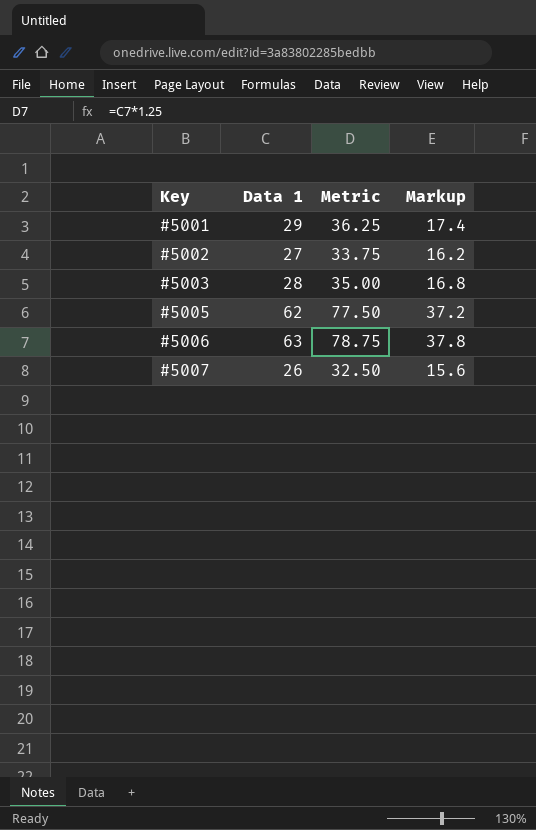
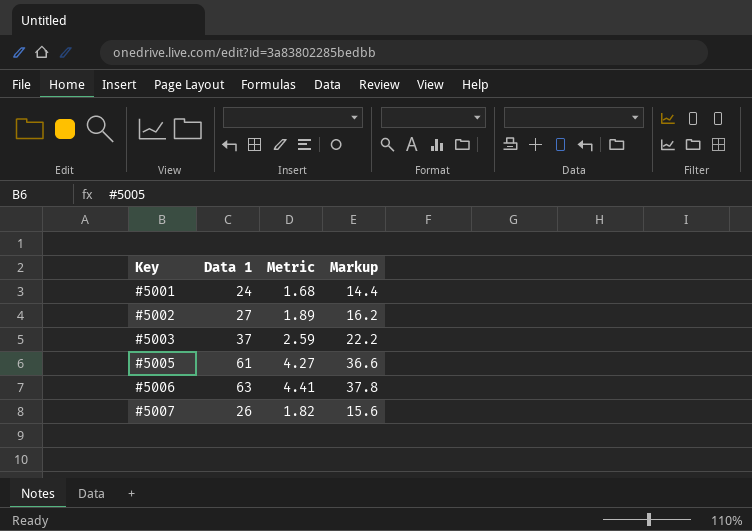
column Metric | formula: [Data 1] * 1.25 -> [Data 1] * 0.07
#5001 | Data 1: 29 -> 24
#5001 | Markup: 17.4 -> 14.4
#5003 | Data 1: 28 -> 37
#5003 | Markup: 16.8 -> 22.2
#5005 | Data 1: 62 -> 61
#5005 | Markup: 37.2 -> 36.6

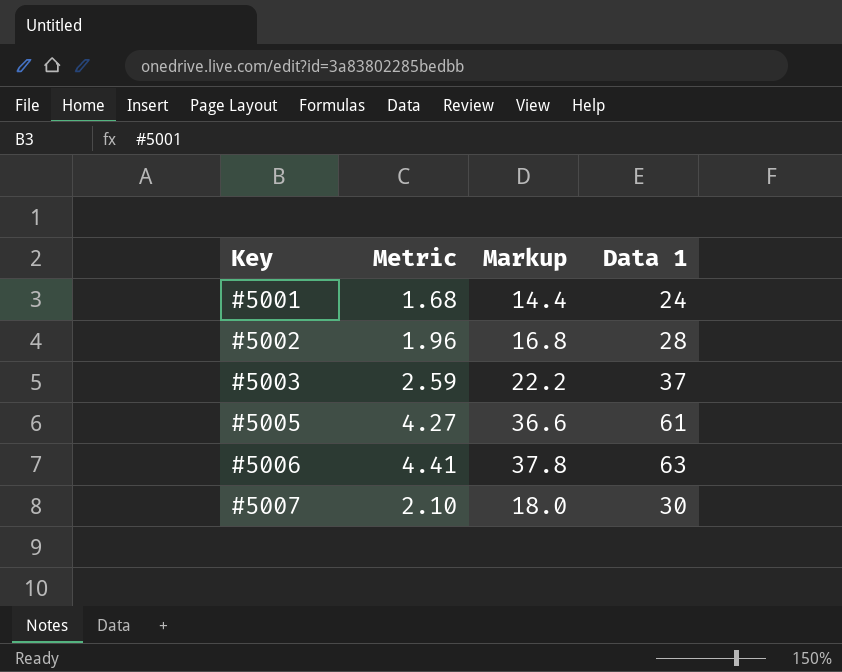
column Data 1 | position: 2 -> 4
#5002 | Metric: 1.89 -> 1.96
#5002 | Markup: 16.2 -> 16.8
#5002 | Data 1: 27 -> 28
#5007 | Metric: 1.82 -> 2.10
#5007 | Markup: 15.6 -> 18.0
#5007 | Data 1: 26 -> 30

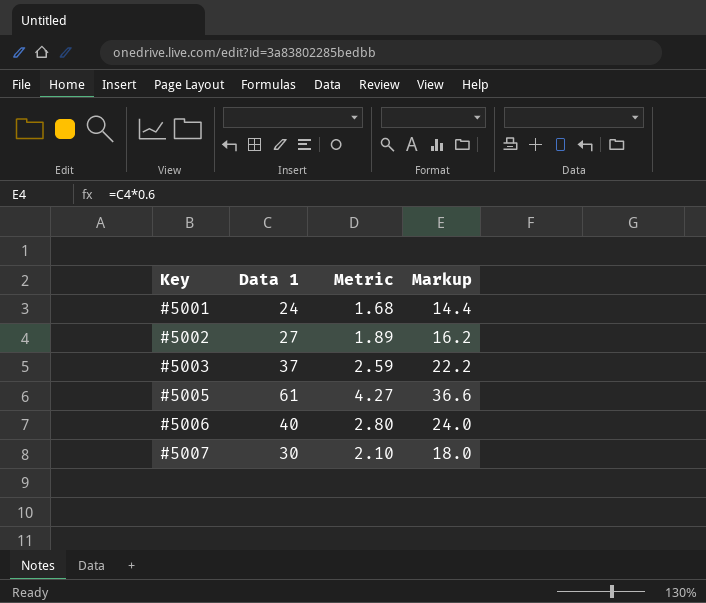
column Data 1 | position: 4 -> 2
#5002 | Data 1: 28 -> 27
#5002 | Metric: 1.96 -> 1.89
#5002 | Markup: 16.8 -> 16.2
#5006 | Data 1: 63 -> 40
#5006 | Metric: 4.41 -> 2.80
#5006 | Markup: 37.8 -> 24.0

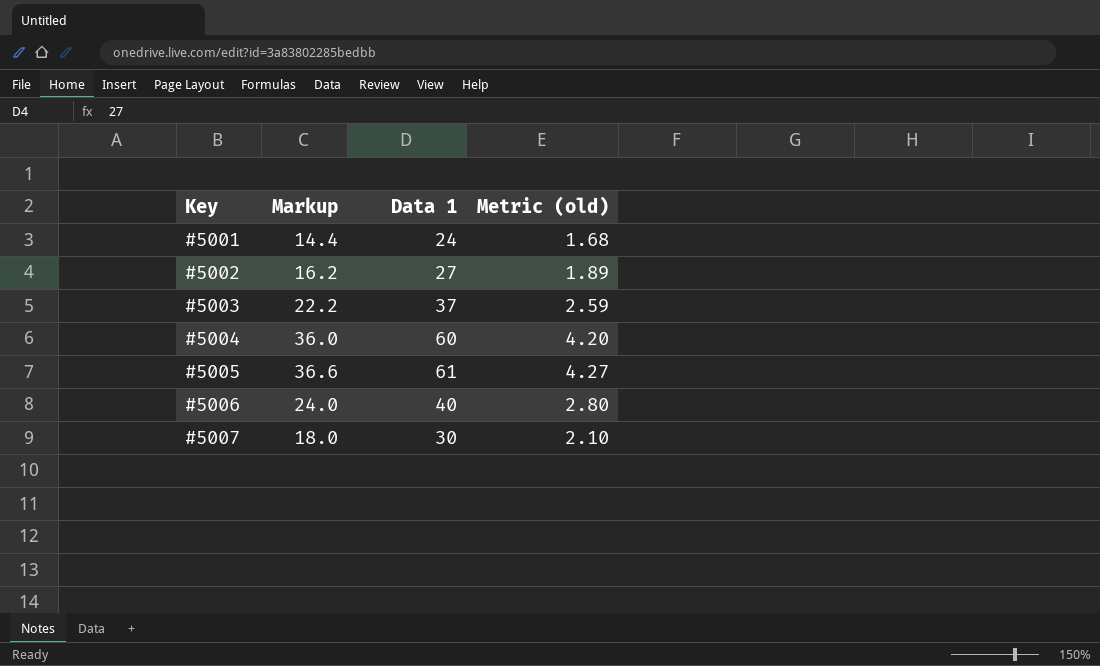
column Markup | position: 4 -> 2
column name: Metric -> Metric (old)
row #5004: none -> 36.0 | 60 | 4.20

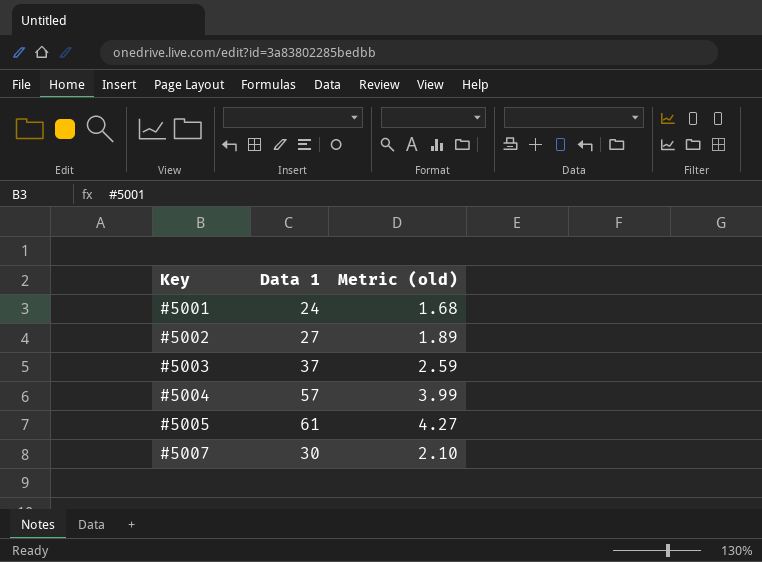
column Markup | formula: [Data 1] * 0.6 -> none
row #5006: 24.0 | 40 | 2.80 -> none
#5004 | Data 1: 60 -> 57
#5004 | Metric (old): 4.20 -> 3.99

